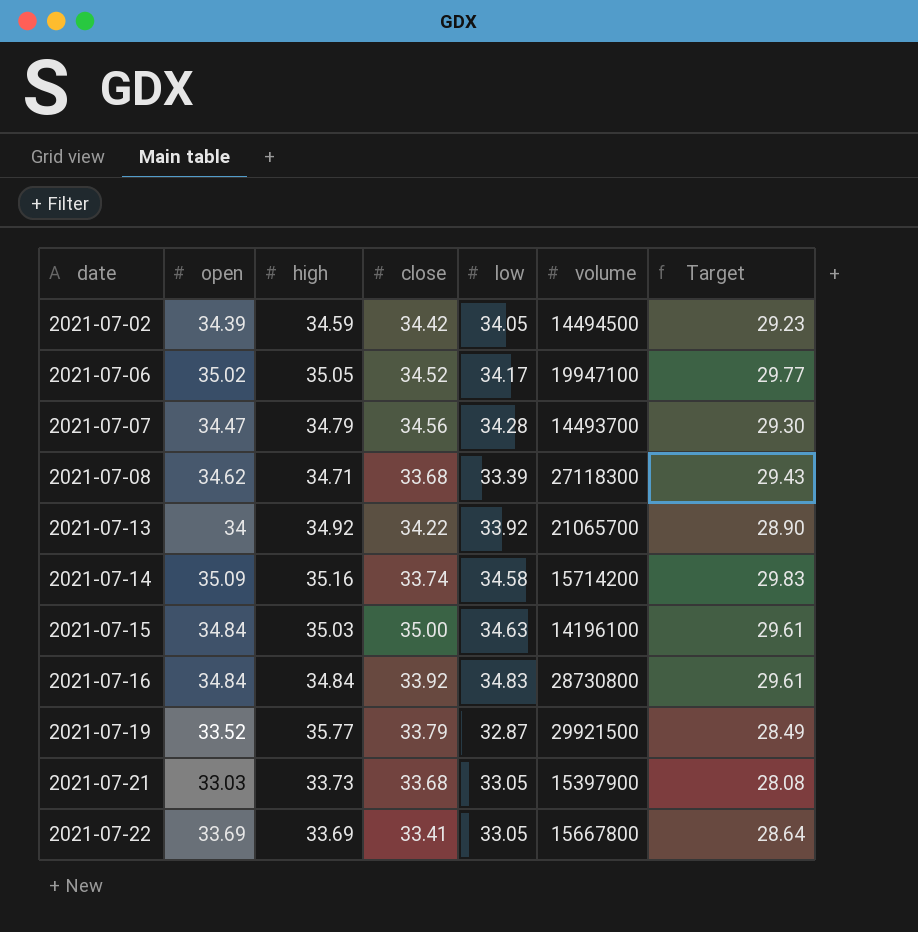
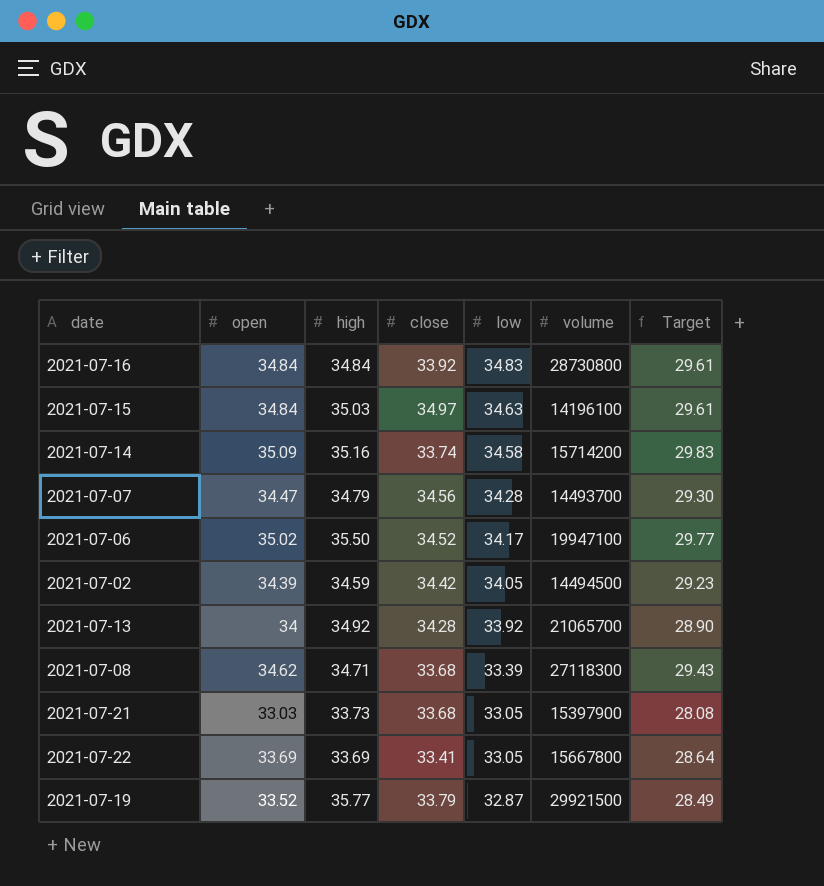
row order: date ascending -> low descending
2021-07-15 | close: 35.00 -> 34.97
2021-07-06 | high: 35.05 -> 35.50
2021-07-13 | close: 34.22 -> 34.28

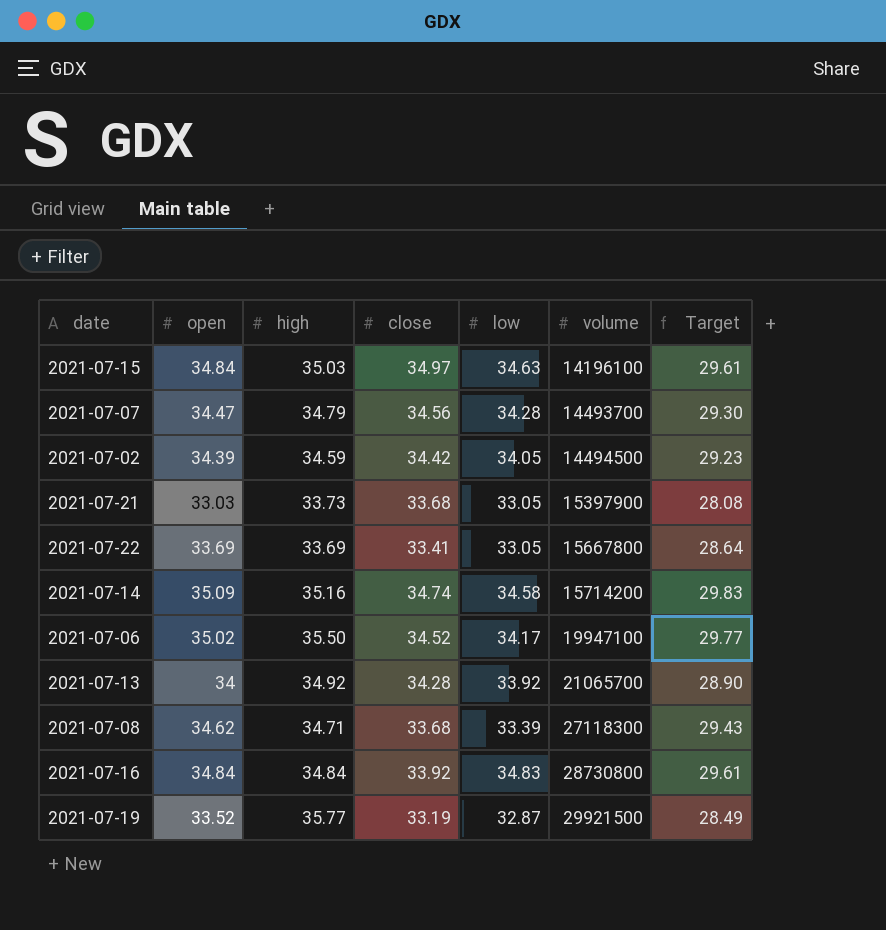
row order: low descending -> volume ascending
2021-07-14 | close: 33.74 -> 34.74
2021-07-19 | close: 33.79 -> 33.19

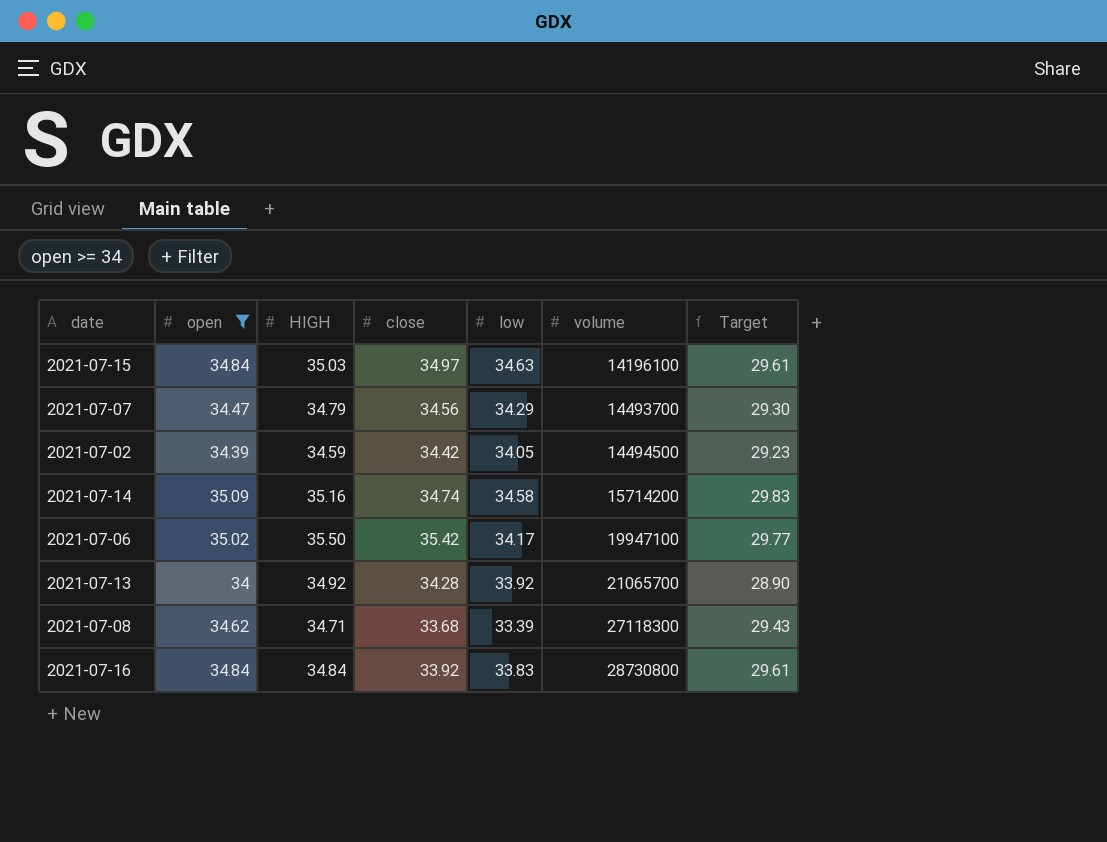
filter: none -> open >= 34
column name: high -> HIGH
2021-07-07 | low: 34.28 -> 34.29
2021-07-06 | close: 34.52 -> 35.42
2021-07-16 | low: 34.83 -> 33.83

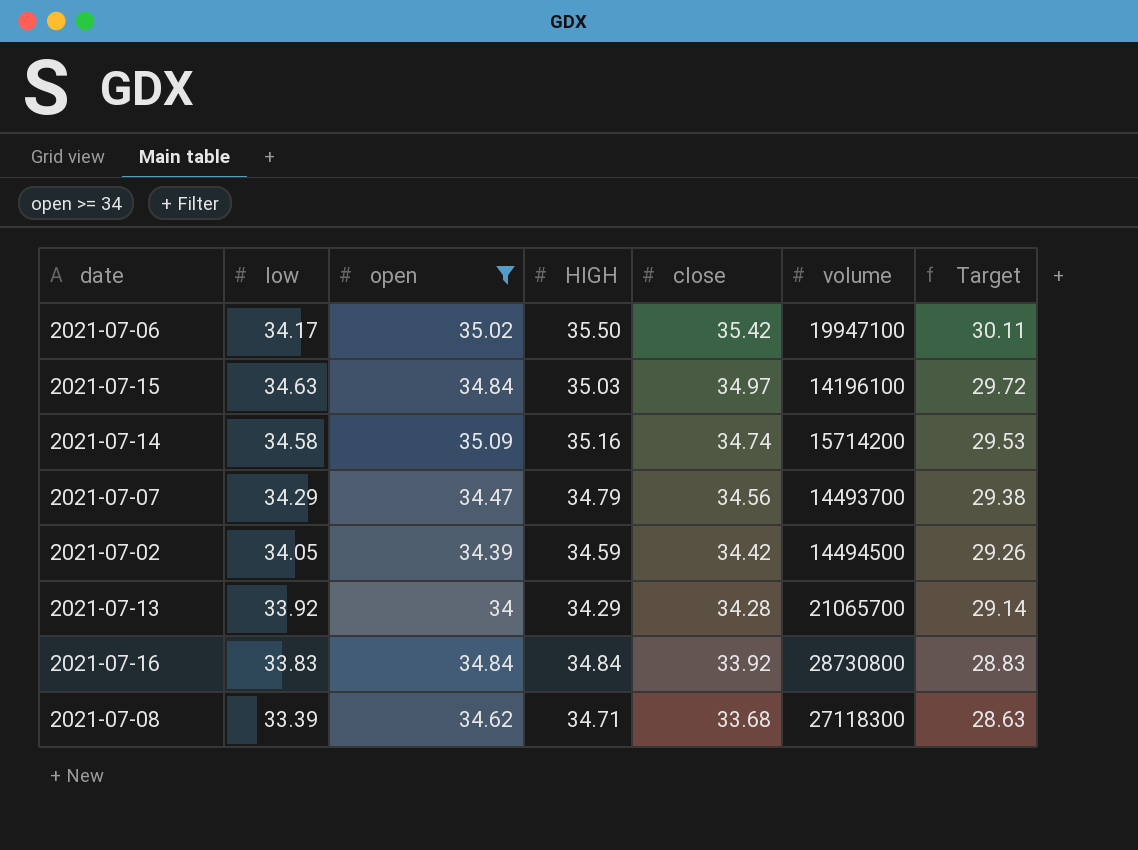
row order: volume ascending -> close descending
column low | position: 5 -> 2
column Target | formula: [open] * 0.85 -> [close] * 0.85
2021-07-13 | HIGH: 34.92 -> 34.29

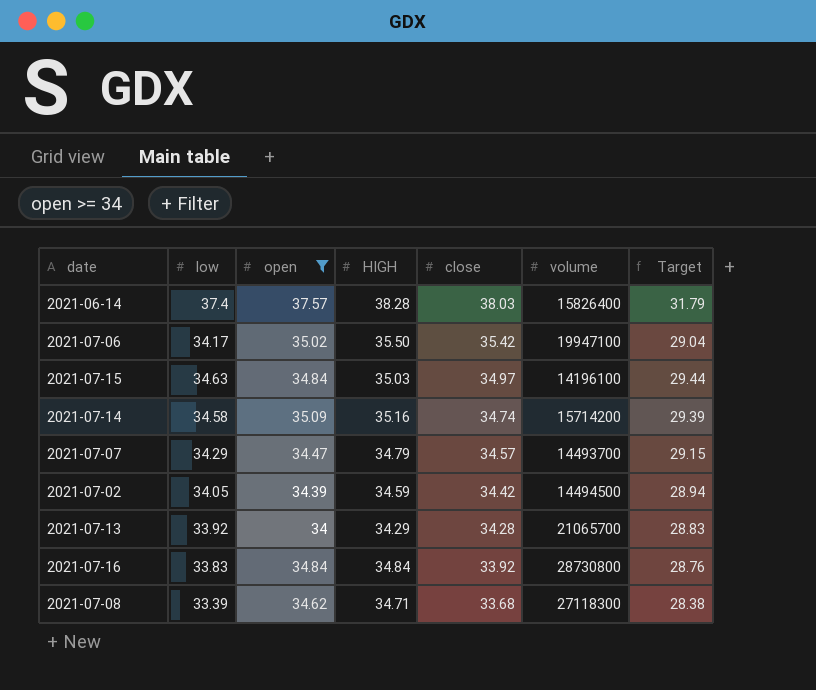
column Target | formula: [close] * 0.85 -> [low] * 0.85
row 2021-06-14: none -> 37.4 | 37.57 | 38.28 | 38.03 | 15826400 | 31.79
2021-07-07 | close: 34.56 -> 34.57

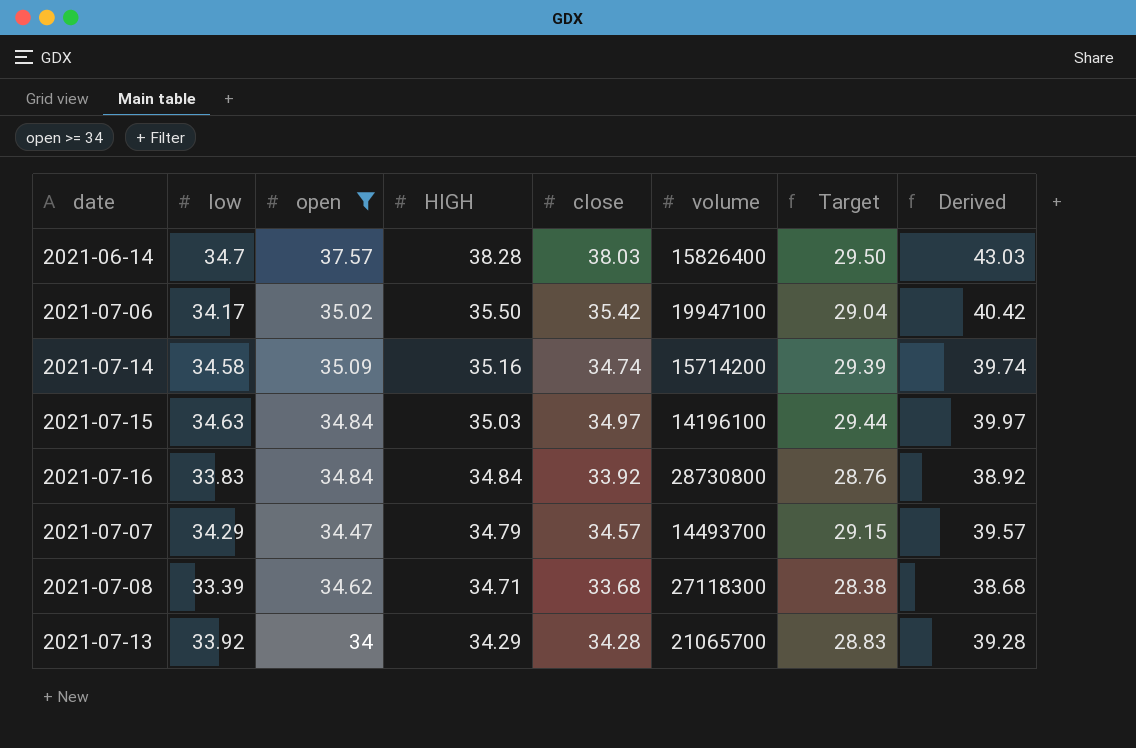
row order: close descending -> HIGH descending
column Derived | formula: none -> [close] + 5
row 2021-07-02: 34.05 | 34.39 | 34.59 | 34.42 | 14494500 | 28.94 -> none
2021-06-14 | low: 37.4 -> 34.7
2021-06-14 | Target: 31.79 -> 29.50

